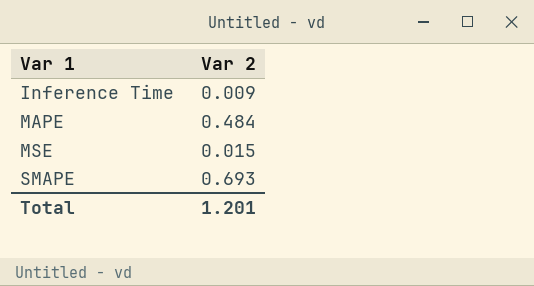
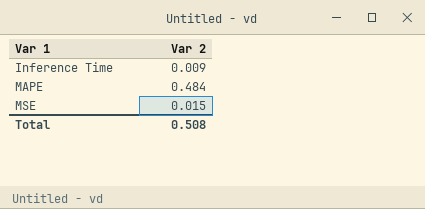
row SMAPE: 0.693 -> none
Total | Var 2: 1.201 -> 0.508

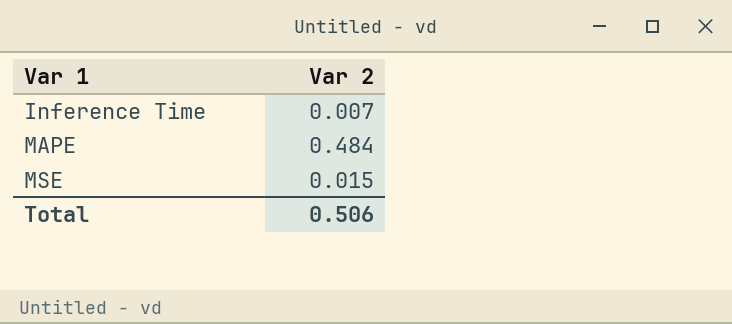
Inference Time | Var 2: 0.009 -> 0.007
Total | Var 2: 0.508 -> 0.506

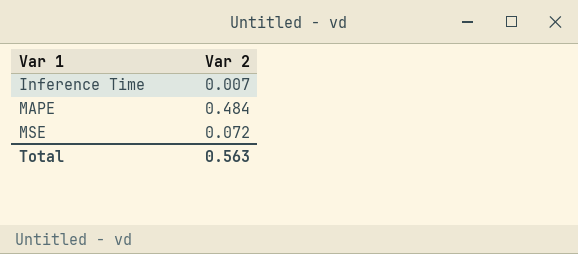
MSE | Var 2: 0.015 -> 0.072
Total | Var 2: 0.506 -> 0.563

